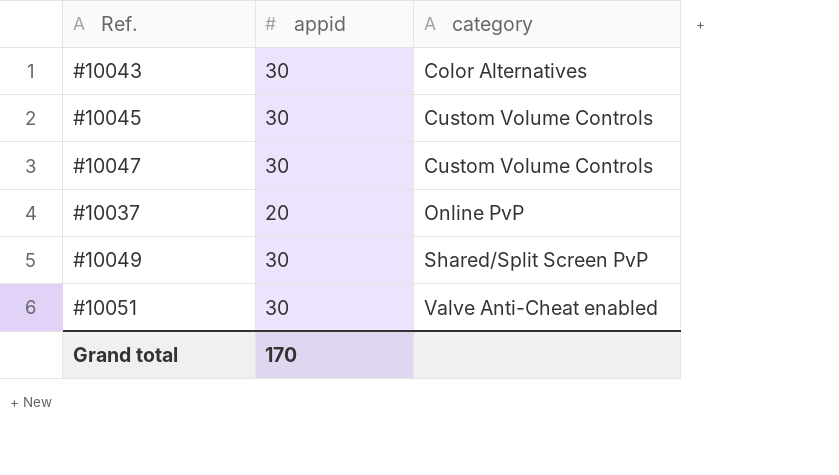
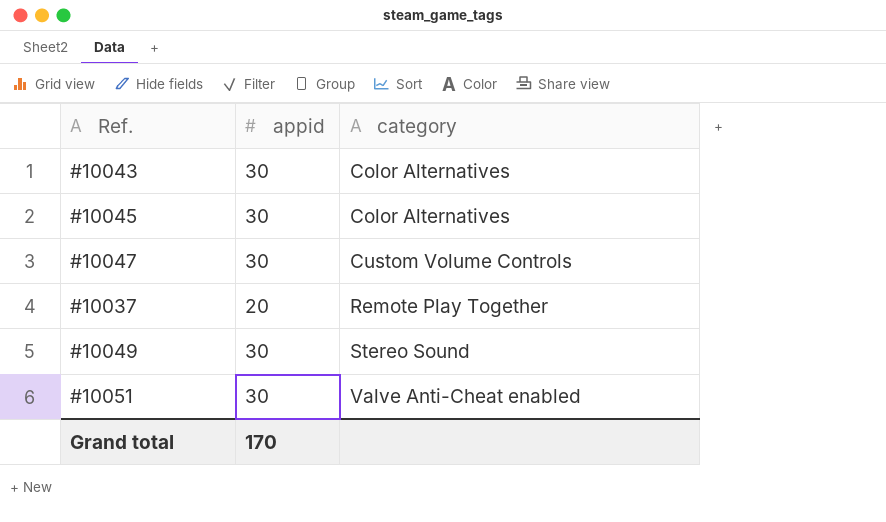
#10045 | category: Custom Volume Controls -> Color Alternatives
#10037 | category: Online PvP -> Remote Play Together
#10049 | category: Shared/Split Screen PvP -> Stereo Sound

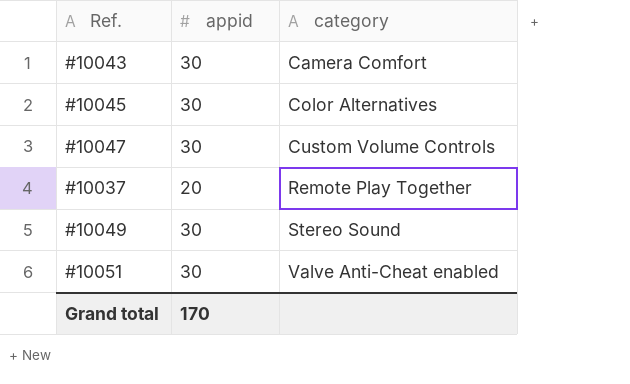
#10043 | category: Color Alternatives -> Camera Comfort

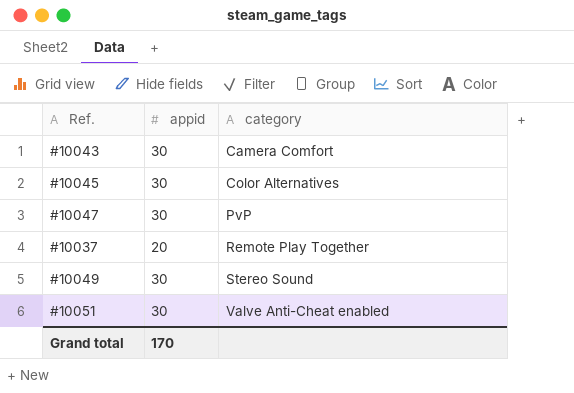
#10047 | category: Custom Volume Controls -> PvP

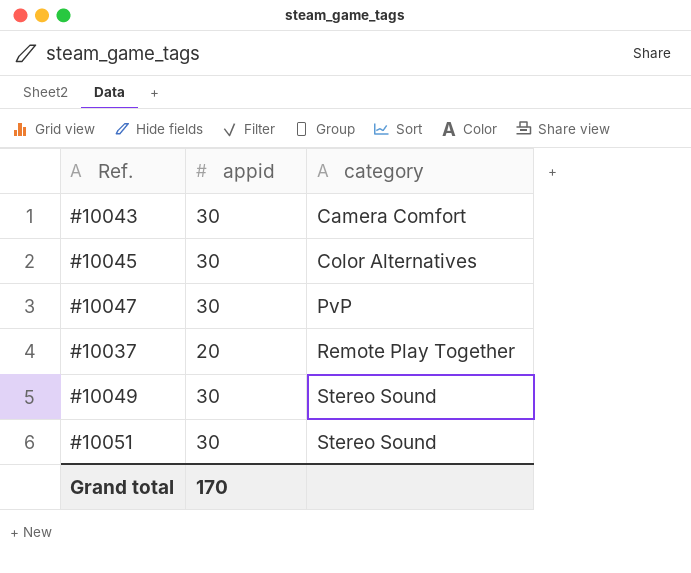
#10051 | category: Valve Anti-Cheat enabled -> Stereo Sound

